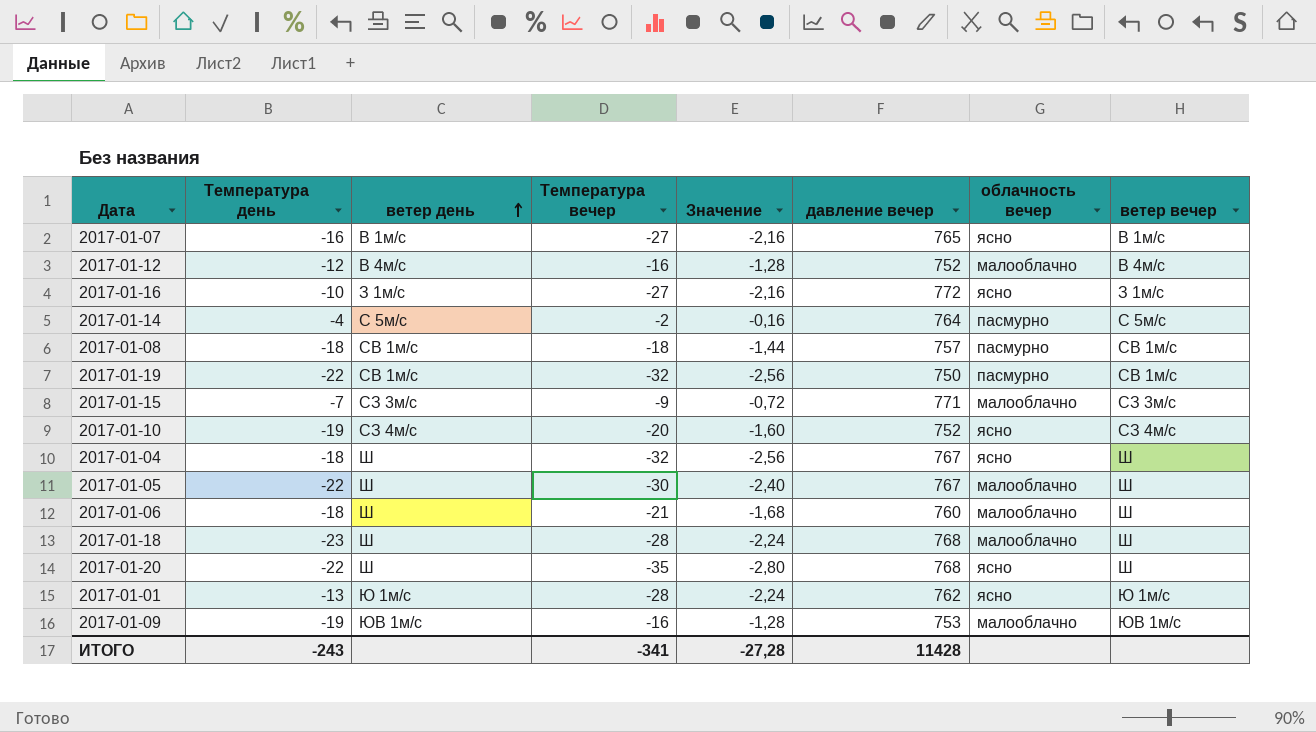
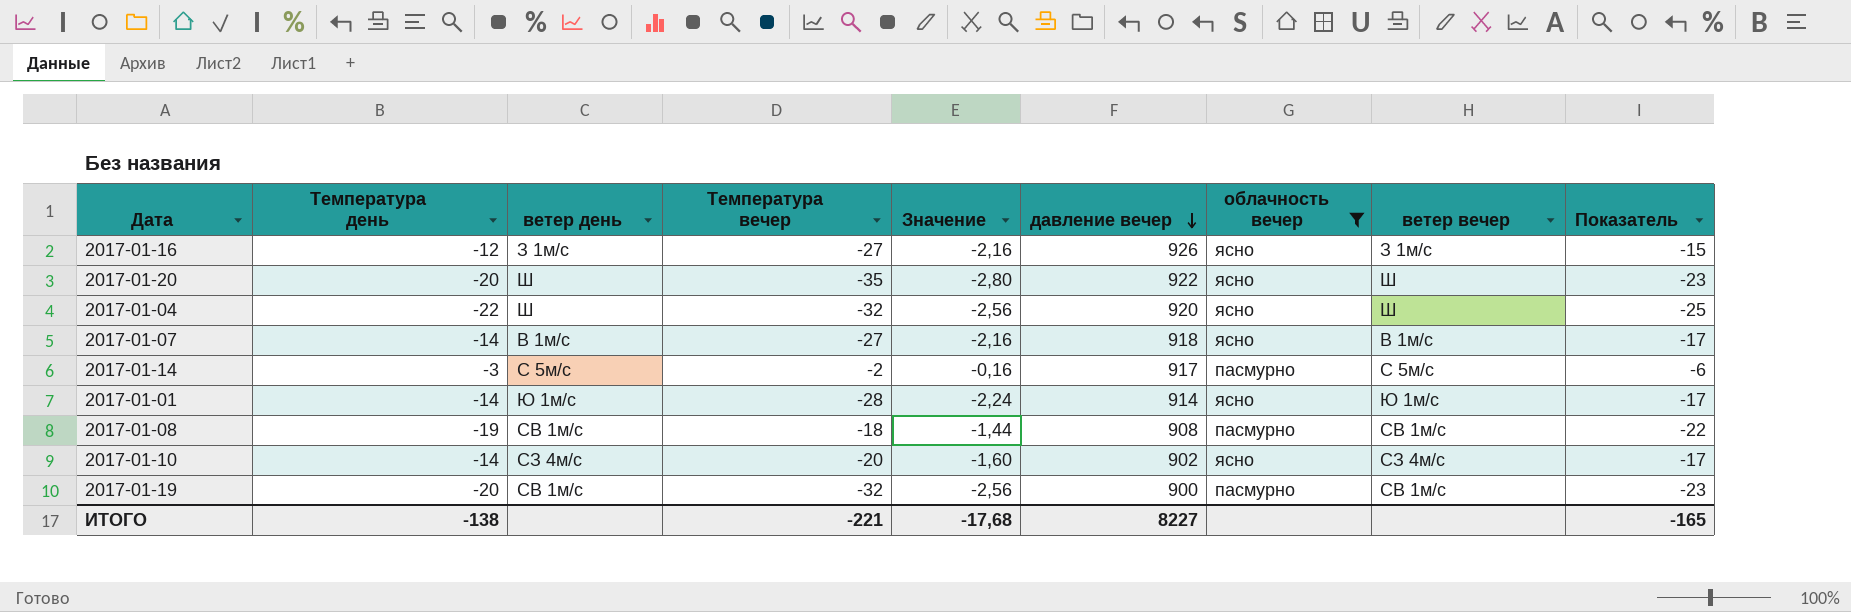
filter: none -> облачность вечер != малооблачно
row order: ветер день ascending -> давление вечер descending
column Показатель | formula: none -> [Температура день] - 3
2017-01-16 | Температура день: -10 -> -12
2017-01-16 | давление вечер: 772 -> 926
2017-01-20 | Температура день: -22 -> -20
2017-01-20 | давление вечер: 768 -> 922
2017-01-04 | Температура день: -18 -> -22
2017-01-04 | давление вечер: 767 -> 920
2017-01-07 | Температура день: -16 -> -14
2017-01-07 | давление вечер: 765 -> 918
2017-01-14 | Температура день: -4 -> -3
2017-01-14 | давление вечер: 764 -> 917
2017-01-01 | Температура день: -13 -> -14
2017-01-01 | давление вечер: 762 -> 914
2017-01-08 | Температура день: -18 -> -19
2017-01-08 | давление вечер: 757 -> 908
2017-01-10 | Температура день: -19 -> -14
2017-01-10 | давление вечер: 752 -> 902
2017-01-19 | Температура день: -22 -> -20
2017-01-19 | давление вечер: 750 -> 900
ИТОГО | Температура день: -243 -> -138
ИТОГО | Температура вечер: -341 -> -221
ИТОГО | Значение: -27,28 -> -17,68
ИТОГО | давление вечер: 11428 -> 8227

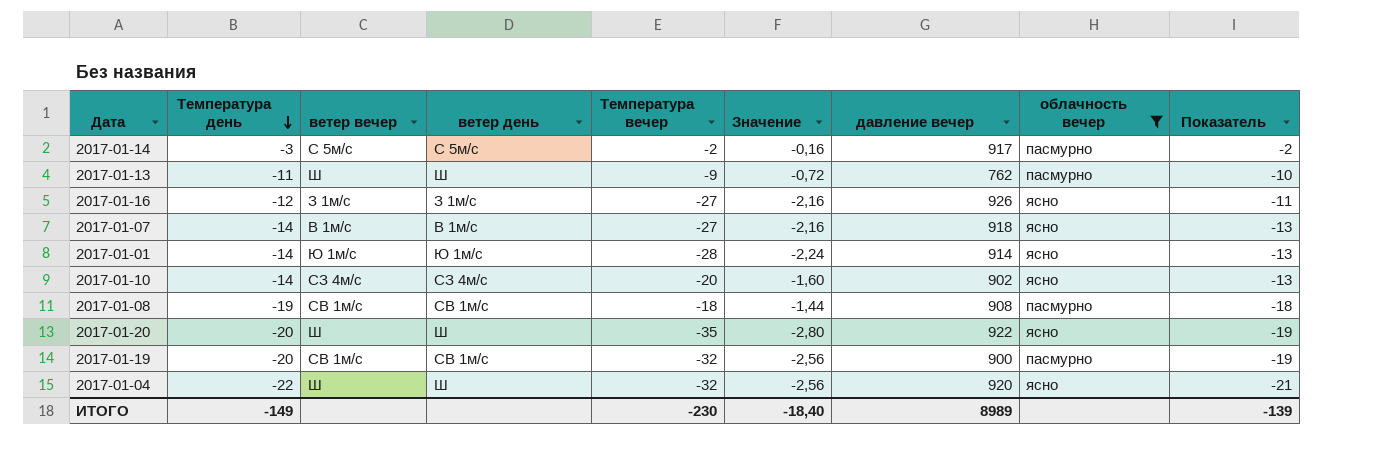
row order: давление вечер descending -> Температура день descending
column ветер вечер | position: 8 -> 3
column Показатель | formula: [Температура день] - 3 -> [Температура день] + 1
row 2017-01-13: none -> -11 | Ш | Ш | -9 | -0,72 | 762 | пасмурно | -10
ИТОГО | Температура день: -138 -> -149
ИТОГО | Температура вечер: -221 -> -230
ИТОГО | Значение: -17,68 -> -18,40
ИТОГО | давление вечер: 8227 -> 8989
ИТОГО | Показатель: -165 -> -139

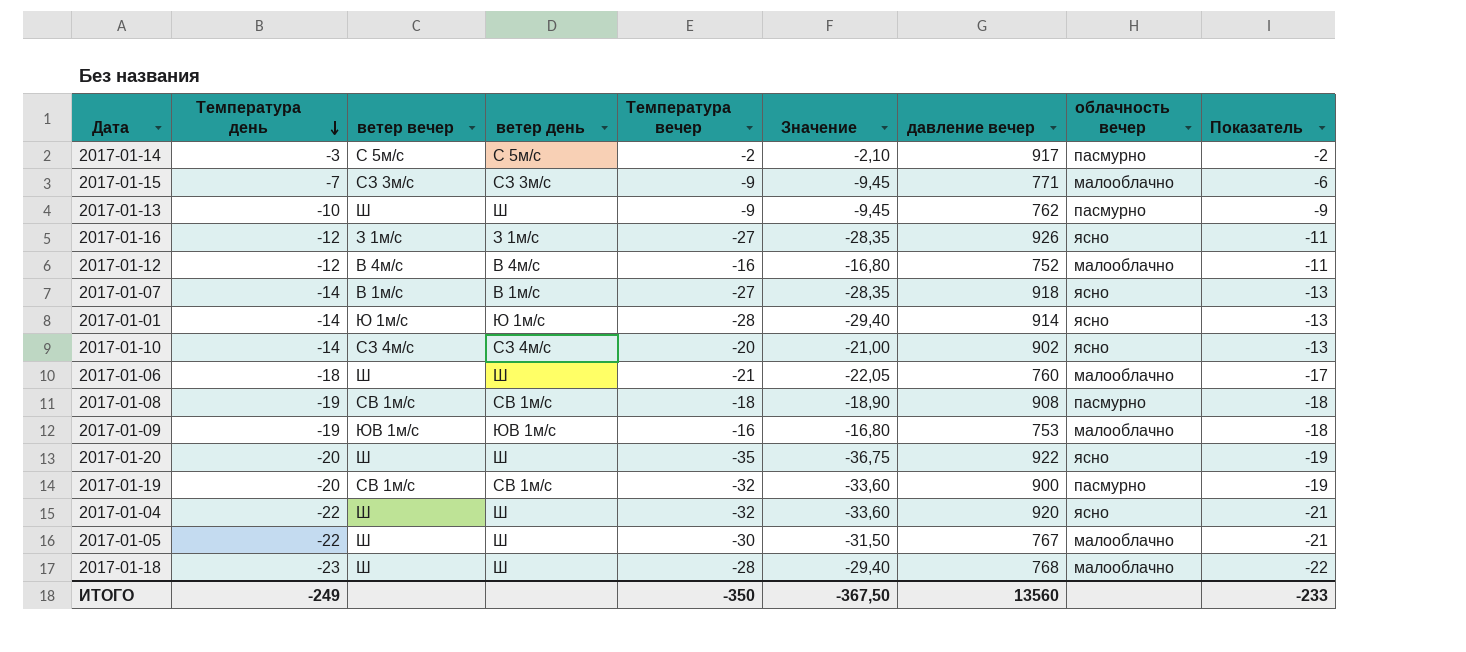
filter: облачность вечер != малооблачно -> none
column Значение | formula: [Температура вечер] * 0,08 -> [Температура вечер] * 1,05
2017-01-13 | Температура день: -11 -> -10
2017-01-13 | Показатель: -10 -> -9
ИТОГО | Температура день: -149 -> -249
ИТОГО | Температура вечер: -230 -> -350
ИТОГО | Значение: -18,40 -> -367,50
ИТОГО | давление вечер: 8989 -> 13560
ИТОГО | Показатель: -139 -> -233

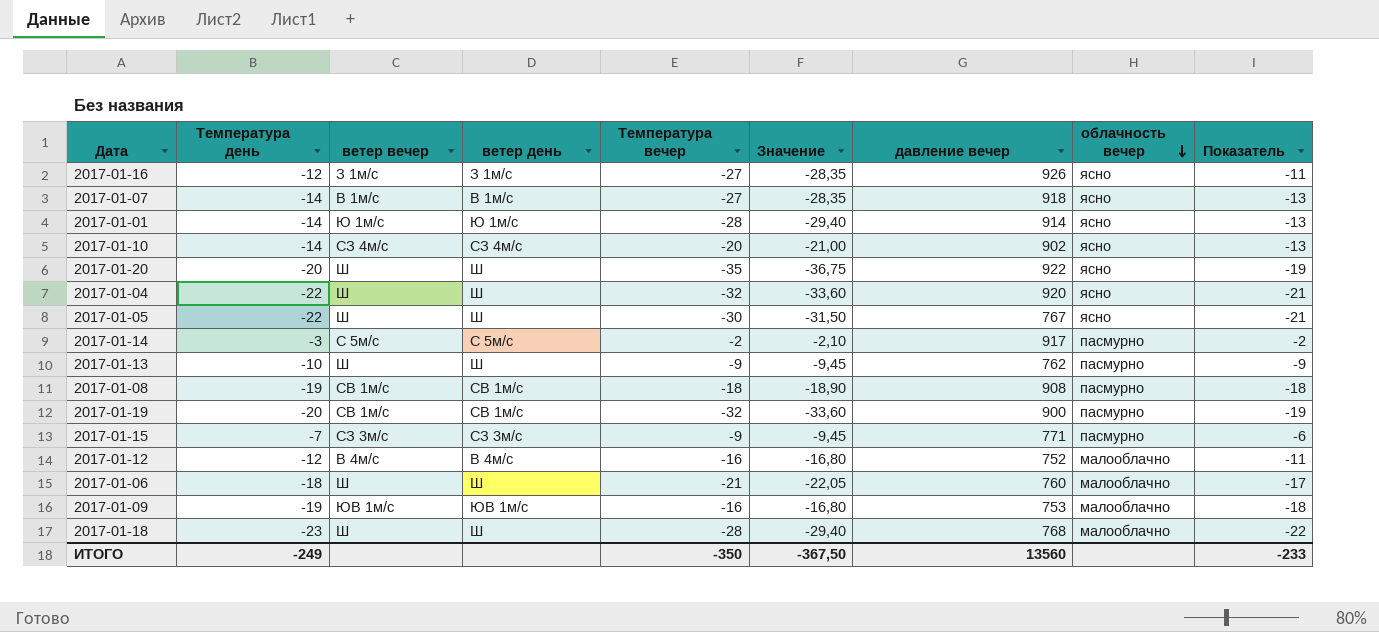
row order: Температура день descending -> облачность вечер descending
2017-01-05 | облачность вечер: малооблачно -> ясно
2017-01-15 | облачность вечер: малооблачно -> пасмурно

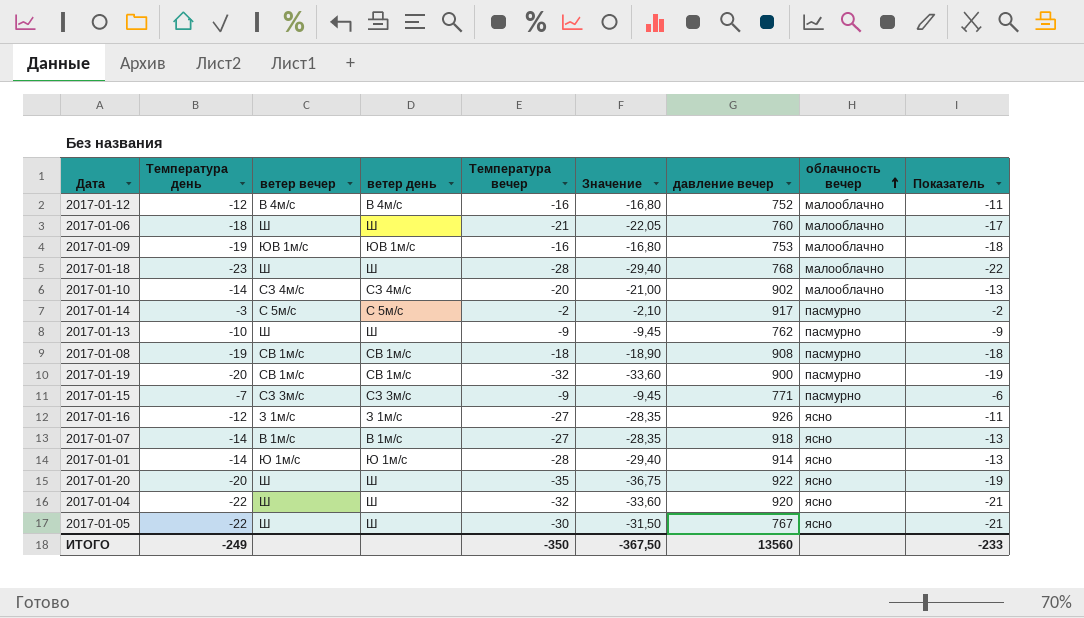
row order: облачность вечер descending -> облачность вечер ascending
2017-01-10 | облачность вечер: ясно -> малооблачно

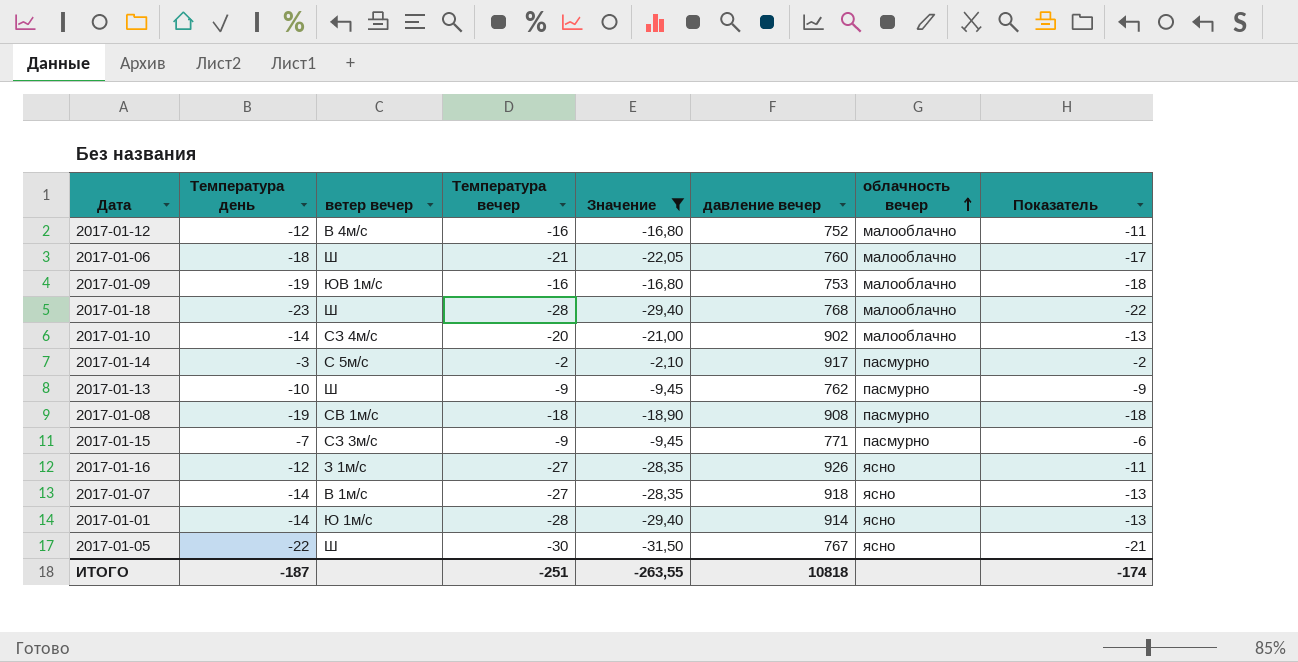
filter: none -> Значение >= -31,50
column ветер день | position: 4 -> none
ИТОГО | Температура день: -249 -> -187
ИТОГО | Температура вечер: -350 -> -251
ИТОГО | Значение: -367,50 -> -263,55
ИТОГО | давление вечер: 13560 -> 10818
ИТОГО | Показатель: -233 -> -174

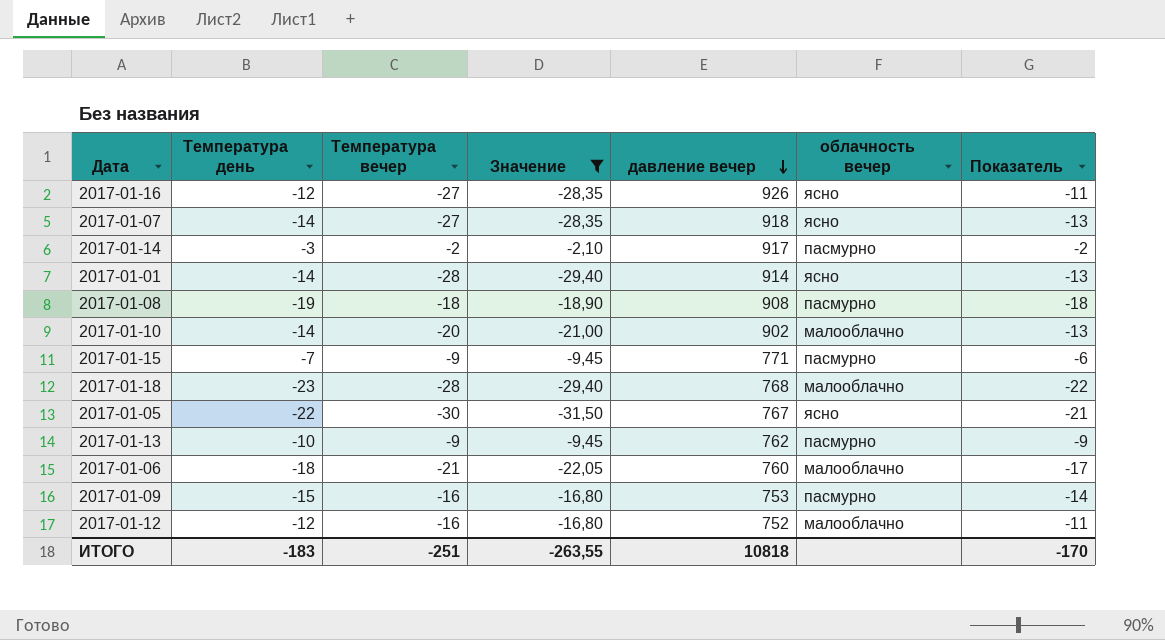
row order: облачность вечер ascending -> давление вечер descending
column ветер вечер | position: 3 -> none
2017-01-09 | Температура день: -19 -> -15
2017-01-09 | облачность вечер: малооблачно -> пасмурно
2017-01-09 | Показатель: -18 -> -14
ИТОГО | Температура день: -187 -> -183
ИТОГО | Показатель: -174 -> -170

